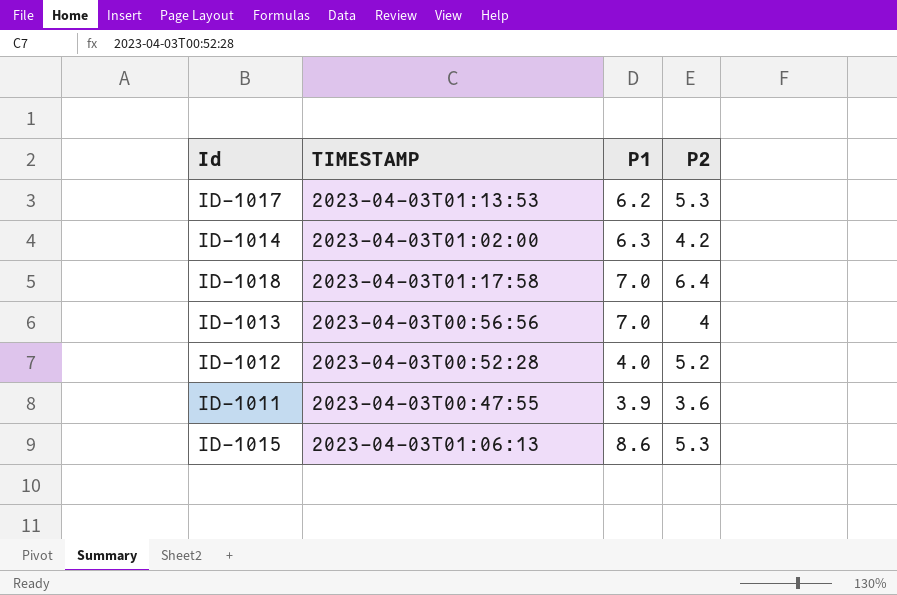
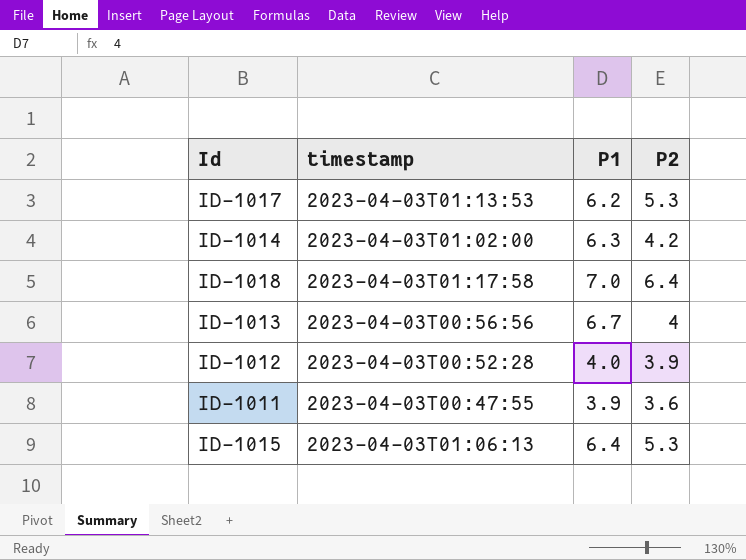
column name: TIMESTAMP -> timestamp
ID-1013 | P1: 7.0 -> 6.7
ID-1012 | P2: 5.2 -> 3.9
ID-1015 | P1: 8.6 -> 6.4

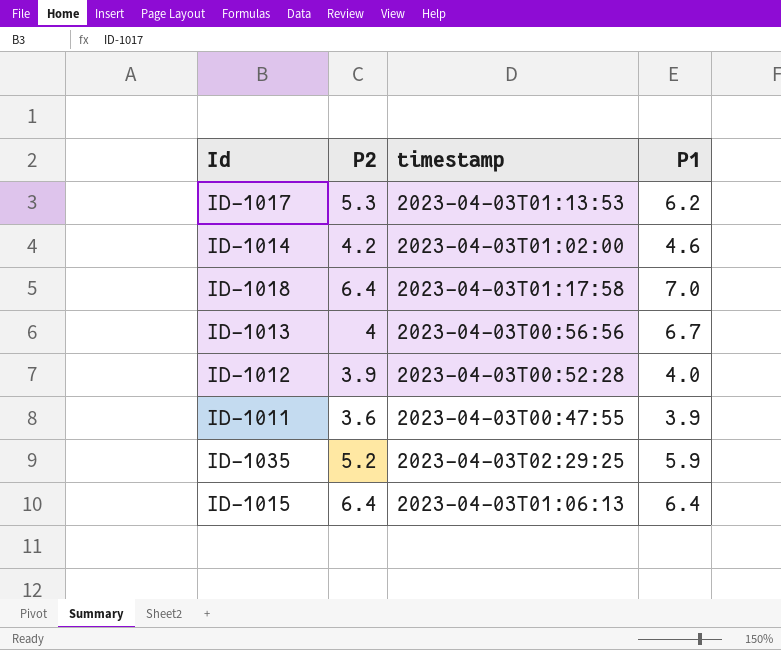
column P2 | position: 4 -> 2
ID-1014 | P1: 6.3 -> 4.6
row ID-1035: none -> 5.2 | 2023-04-03T02:29:25 | 5.9
ID-1015 | P2: 5.3 -> 6.4

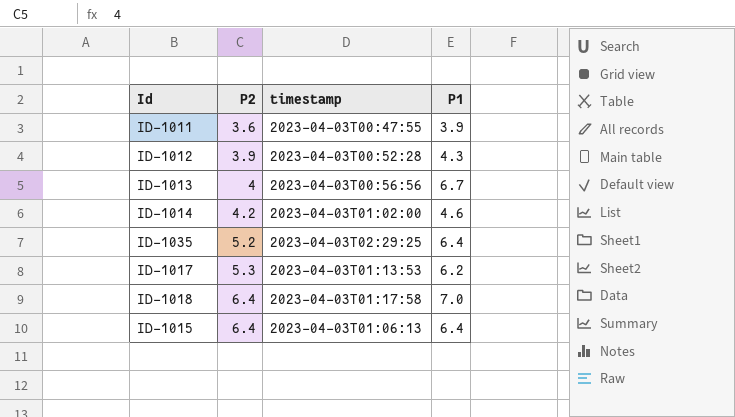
row order: none -> P2 ascending
ID-1012 | P1: 4.0 -> 4.3
ID-1035 | P1: 5.9 -> 6.4

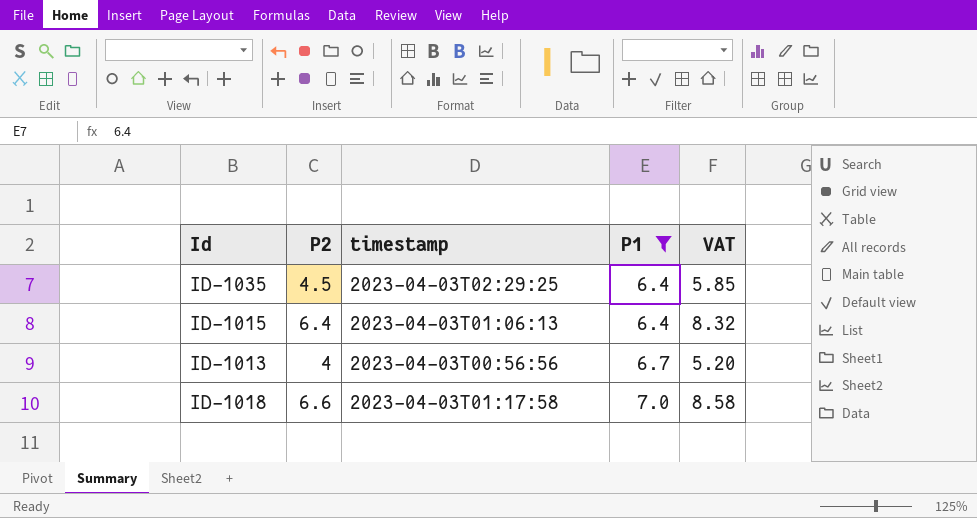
filter: none -> P1 >= 6.4
row order: P2 ascending -> P1 ascending
column VAT | formula: none -> [P2] * 1.3
ID-1035 | P2: 5.2 -> 4.5
ID-1018 | P2: 6.4 -> 6.6

